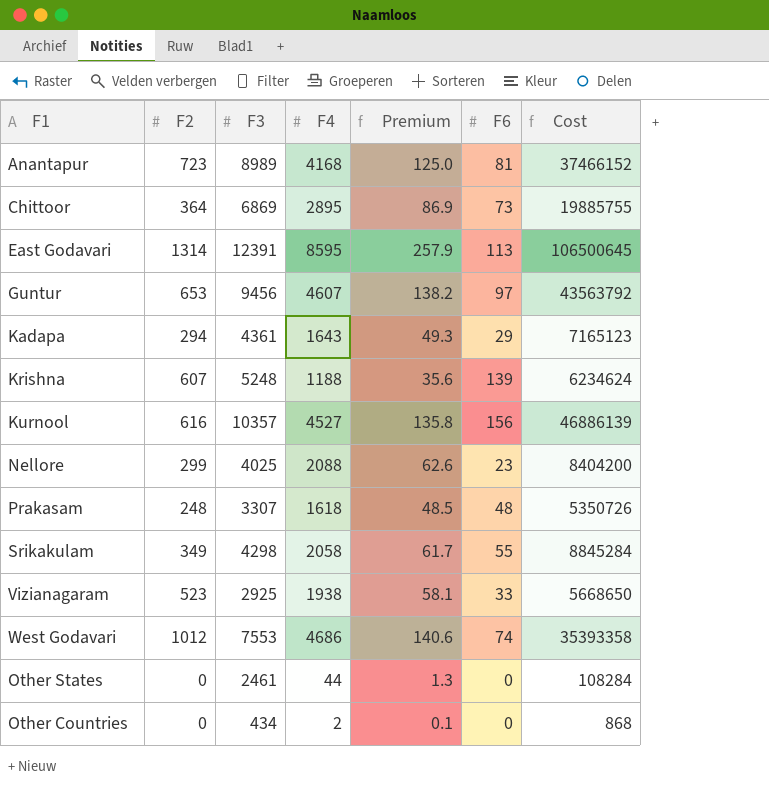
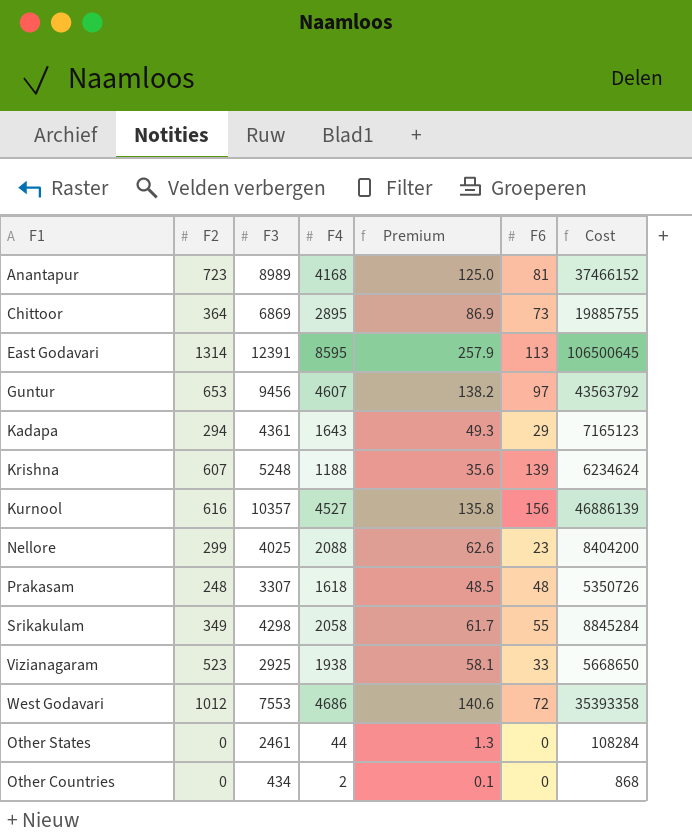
West Godavari | F6: 74 -> 72

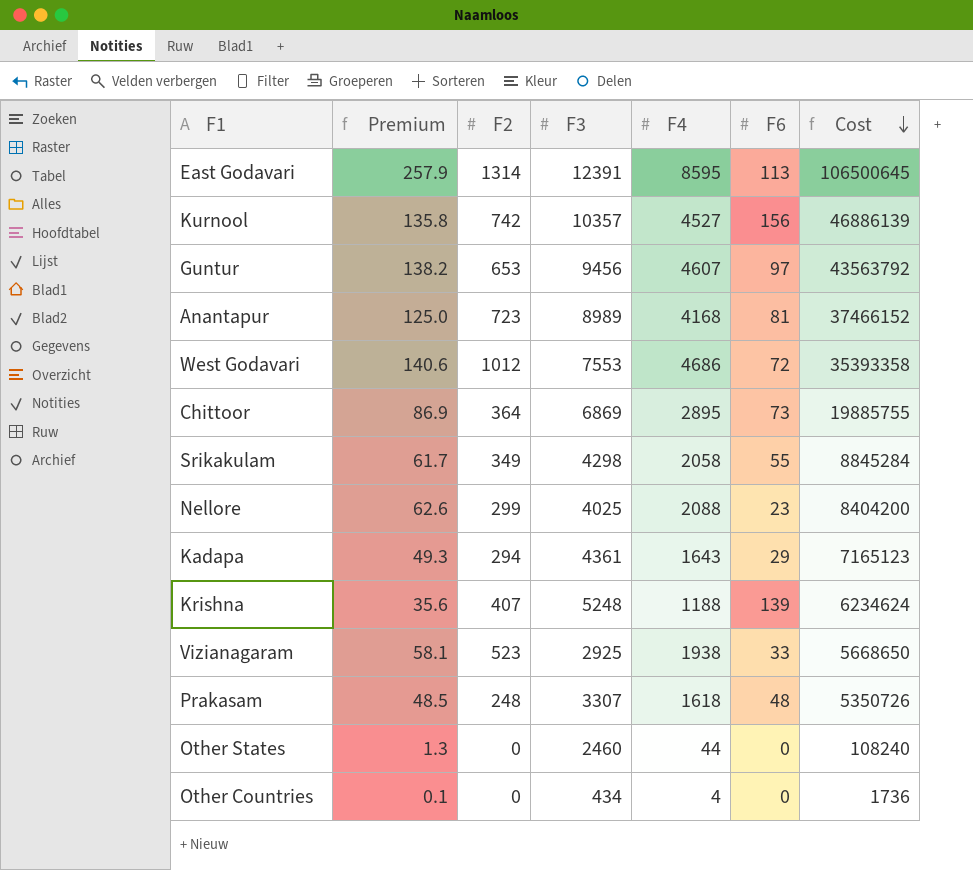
row order: none -> Cost descending
column Premium | position: 5 -> 2
Kurnool | F2: 616 -> 742
Krishna | F2: 607 -> 407
Other States | F3: 2461 -> 2460
Other States | Cost: 108284 -> 108240
Other Countries | F4: 2 -> 4
Other Countries | Cost: 868 -> 1736

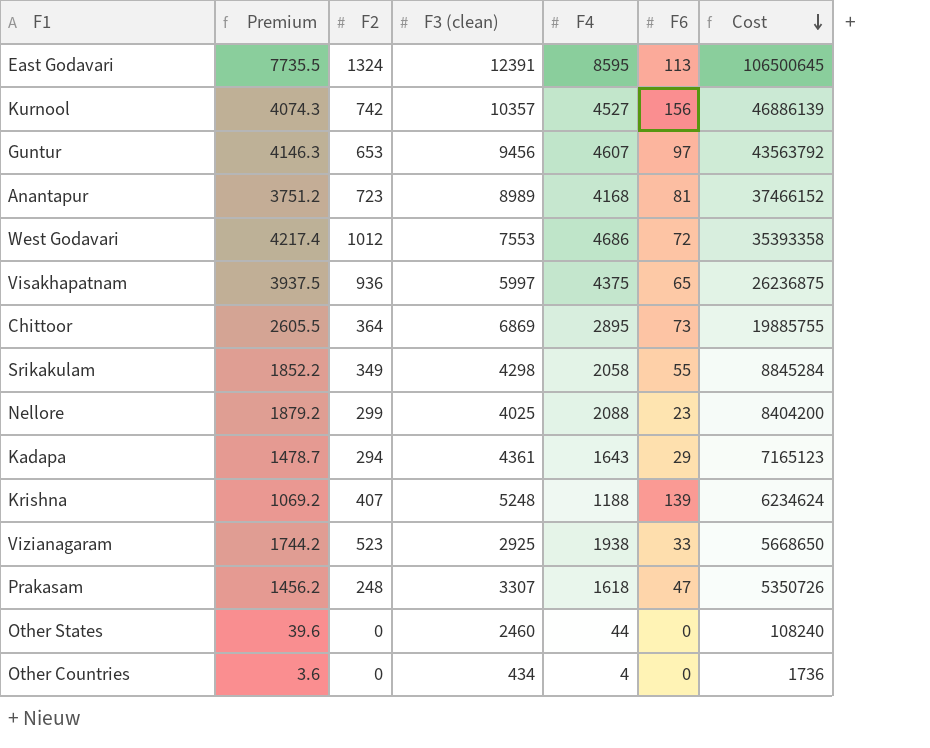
column Premium | formula: [F4] * 0.03 -> [F4] * 0.9
column name: F3 -> F3 (clean)
East Godavari | F2: 1314 -> 1324
row Visakhapatnam: none -> 3937.5 | 936 | 5997 | 4375 | 65 | 26236875
Prakasam | F6: 48 -> 47

